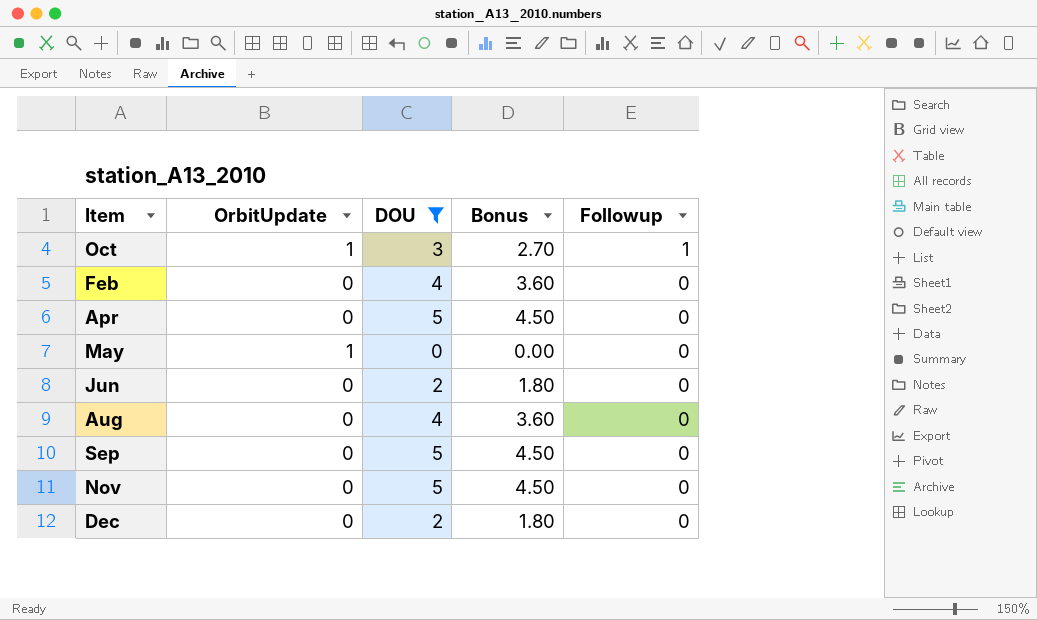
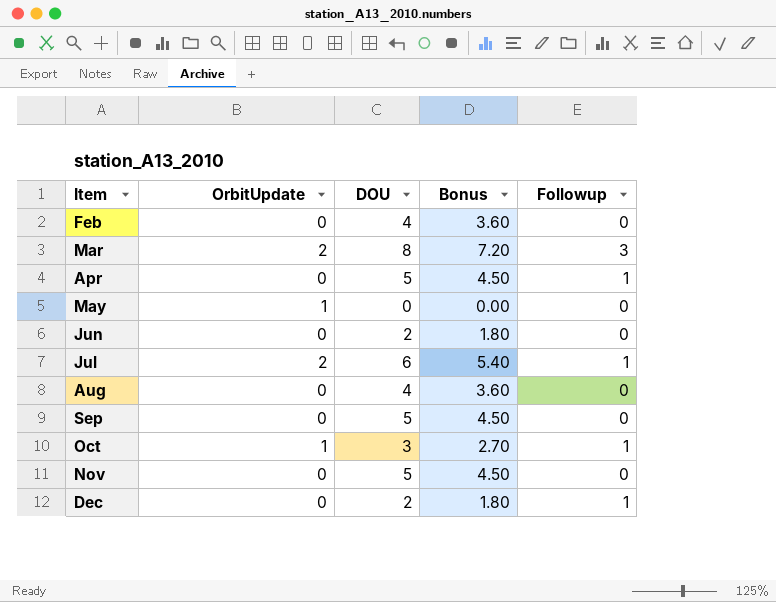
filter: DOU <= 5 -> none
row order: Followup descending -> Item ascending
Apr | Followup: 0 -> 1
Dec | Followup: 0 -> 1

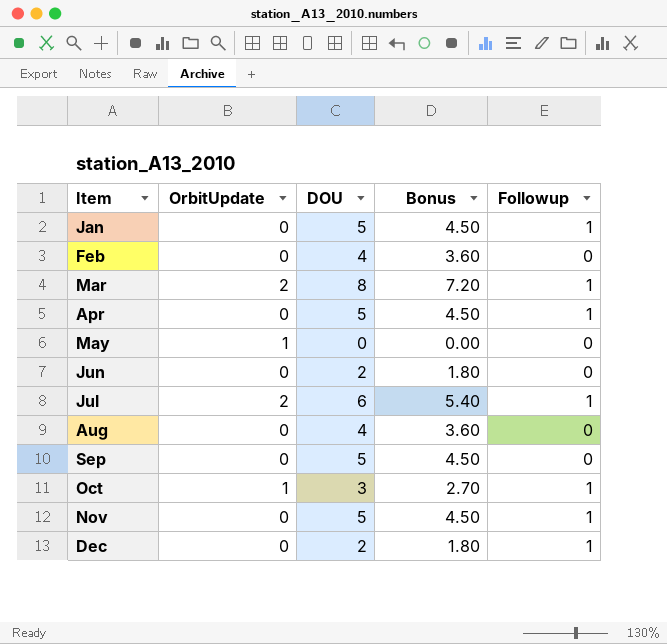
row Jan: none -> 0 | 5 | 4.50 | 1
Mar | Followup: 3 -> 1
Nov | Followup: 0 -> 1

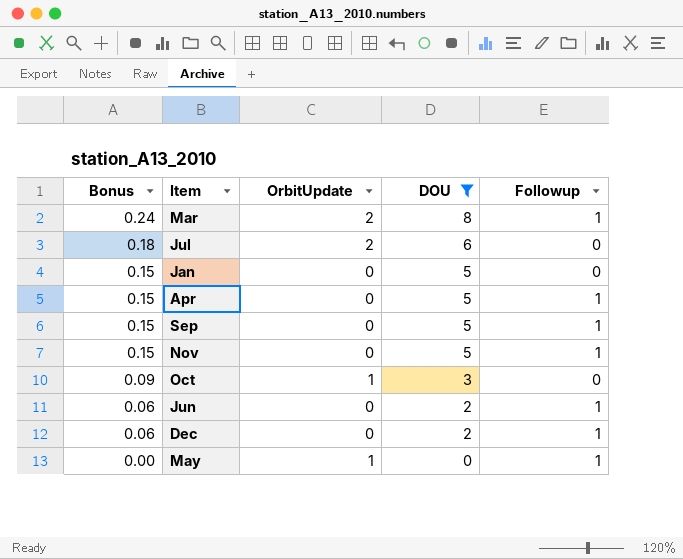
filter: none -> DOU != 4
row order: Item ascending -> Bonus descending
column Bonus | formula: [DOU] * 0.9 -> [DOU] * 0.03
column Bonus | position: 4 -> 1
Jul | Followup: 1 -> 0
Jan | Followup: 1 -> 0
Sep | Followup: 0 -> 1
Oct | Followup: 1 -> 0
Jun | Followup: 0 -> 1
May | Followup: 0 -> 1

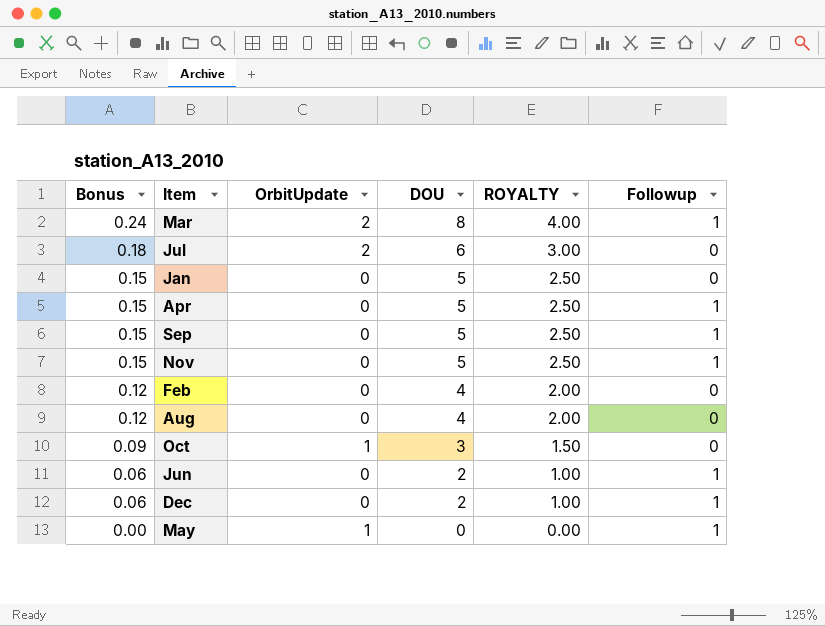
filter: DOU != 4 -> none
column ROYALTY | formula: none -> [DOU] * 0.5

